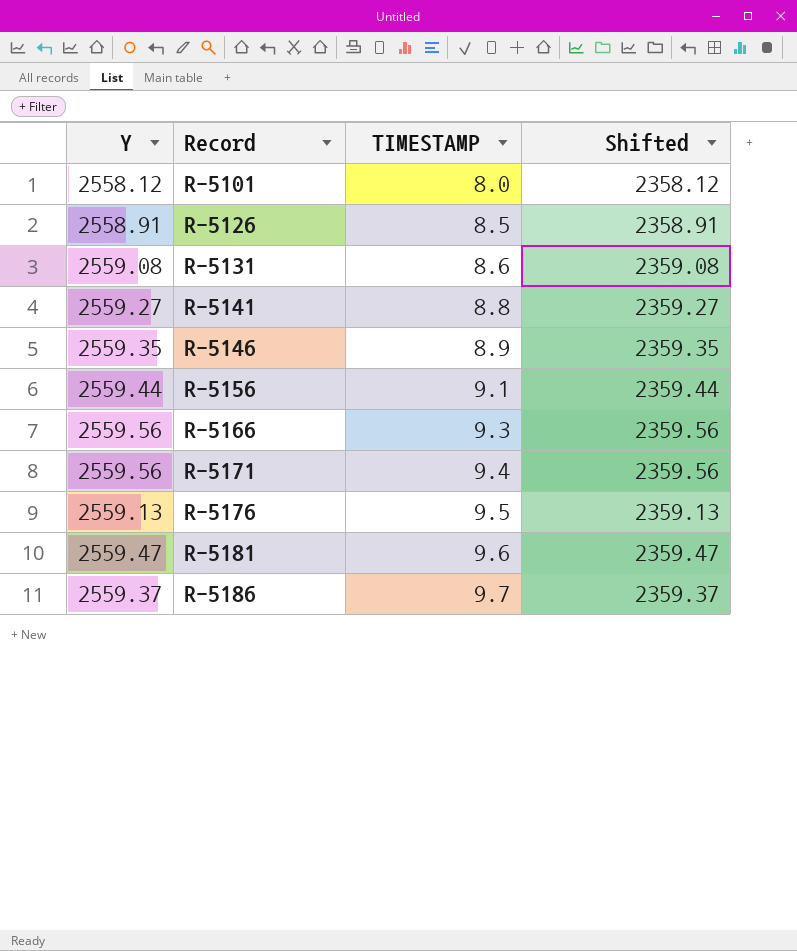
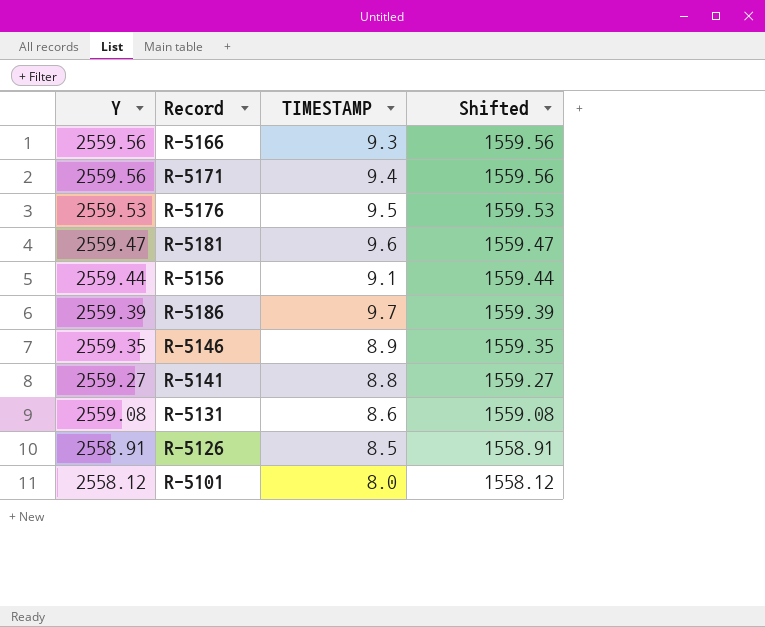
row order: Record ascending -> Y descending
column Shifted | formula: [Y] - 200 -> [Y] - 1000
R-5176 | Y: 2559.13 -> 2559.53
R-5186 | Y: 2559.37 -> 2559.39

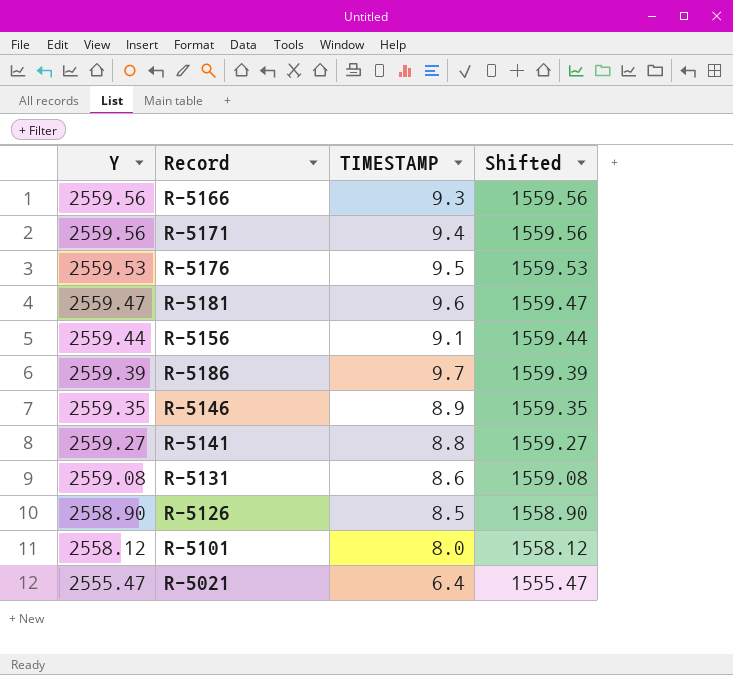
R-5126 | Y: 2558.91 -> 2558.90
R-5126 | Shifted: 1558.91 -> 1558.90
row R-5021: none -> 2555.47 | 6.4 | 1555.47

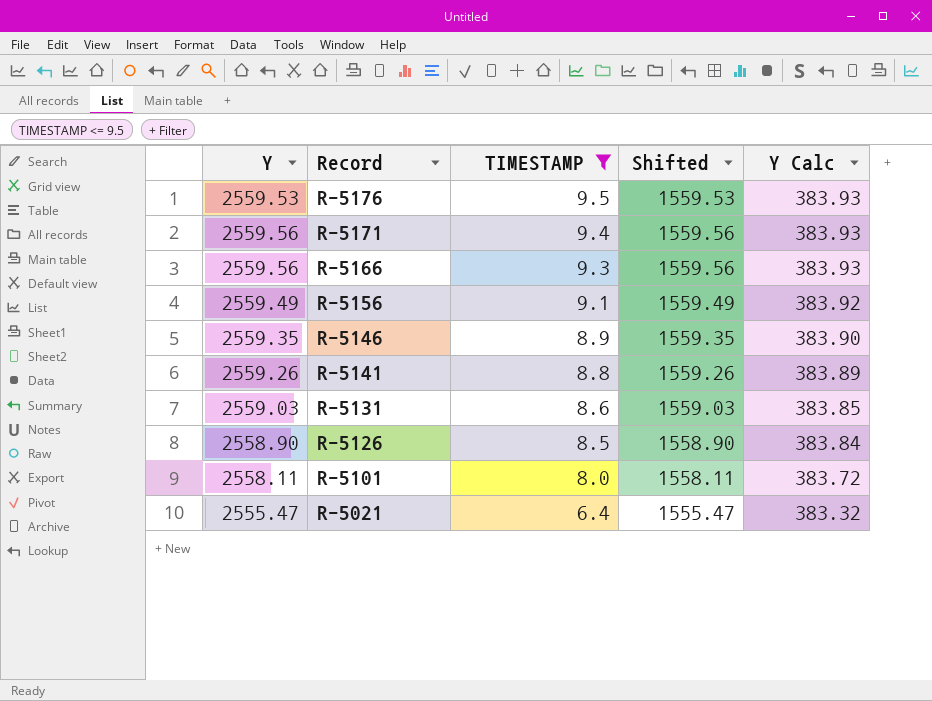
filter: none -> TIMESTAMP <= 9.5
row order: Y descending -> Record descending
column Y Calc | formula: none -> [Y] * 0.15
R-5156 | Y: 2559.44 -> 2559.49
R-5156 | Shifted: 1559.44 -> 1559.49
R-5141 | Y: 2559.27 -> 2559.26
R-5141 | Shifted: 1559.27 -> 1559.26
R-5131 | Y: 2559.08 -> 2559.03
R-5131 | Shifted: 1559.08 -> 1559.03
R-5101 | Y: 2558.12 -> 2558.11
R-5101 | Shifted: 1558.12 -> 1558.11

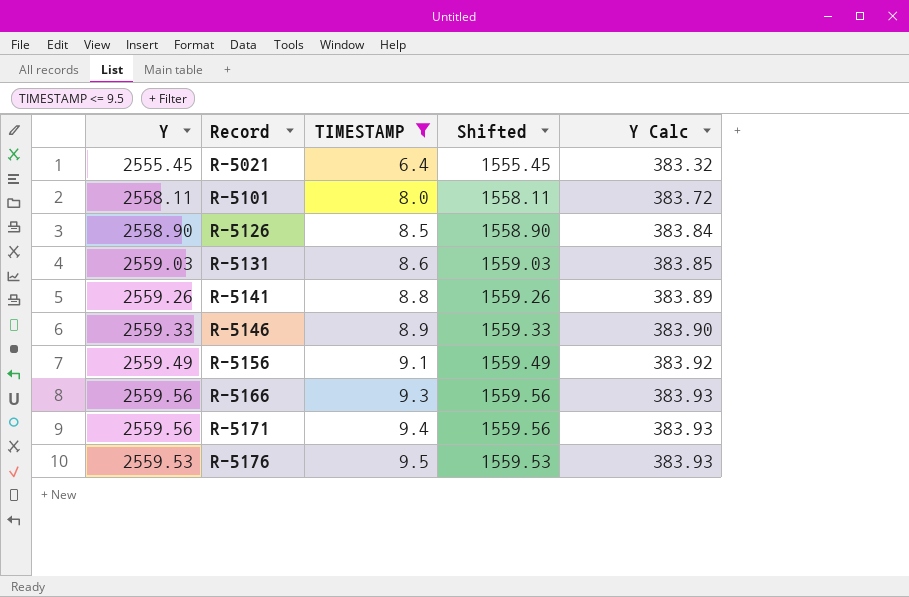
row order: Record descending -> Record ascending
R-5021 | Y: 2555.47 -> 2555.45
R-5021 | Shifted: 1555.47 -> 1555.45
R-5146 | Y: 2559.35 -> 2559.33
R-5146 | Shifted: 1559.35 -> 1559.33

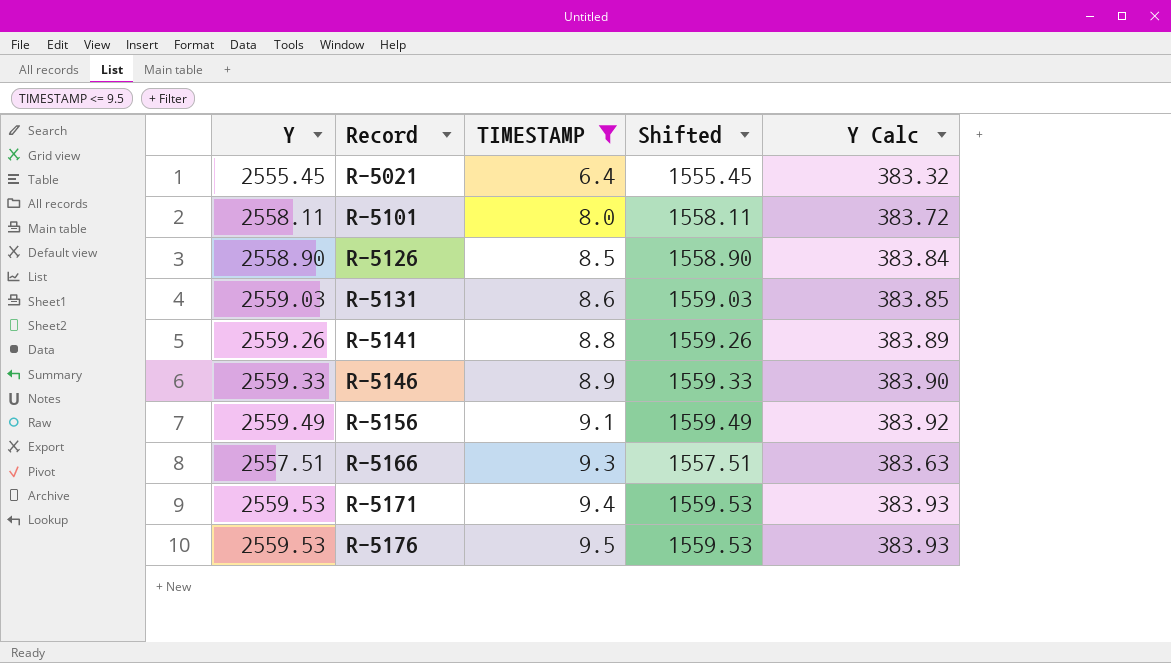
R-5166 | Y: 2559.56 -> 2557.51
R-5166 | Shifted: 1559.56 -> 1557.51
R-5166 | Y Calc: 383.93 -> 383.63
R-5171 | Y: 2559.56 -> 2559.53
R-5171 | Shifted: 1559.56 -> 1559.53

